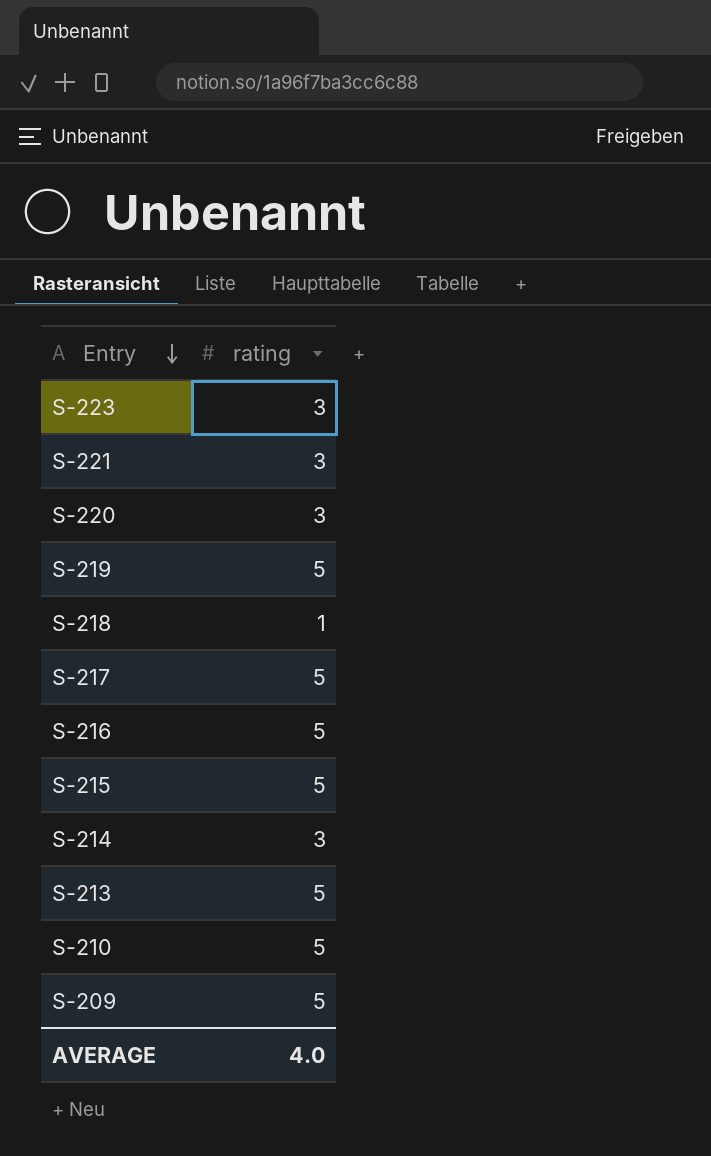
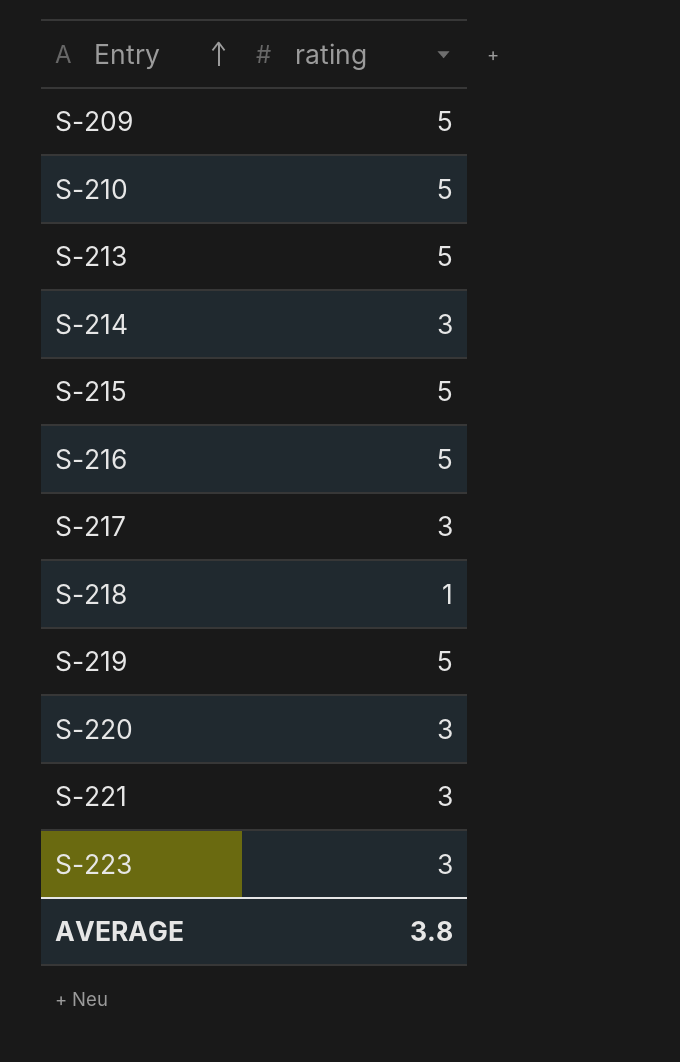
row order: Entry descending -> Entry ascending
S-217 | rating: 5 -> 3
AVERAGE | rating: 4.0 -> 3.8

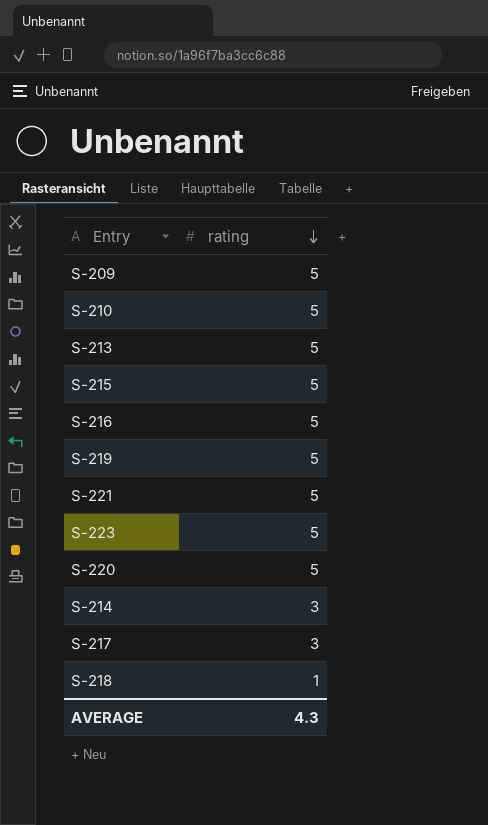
row order: Entry ascending -> rating descending
S-221 | rating: 3 -> 5
S-223 | rating: 3 -> 5
S-220 | rating: 3 -> 5
AVERAGE | rating: 3.8 -> 4.3

